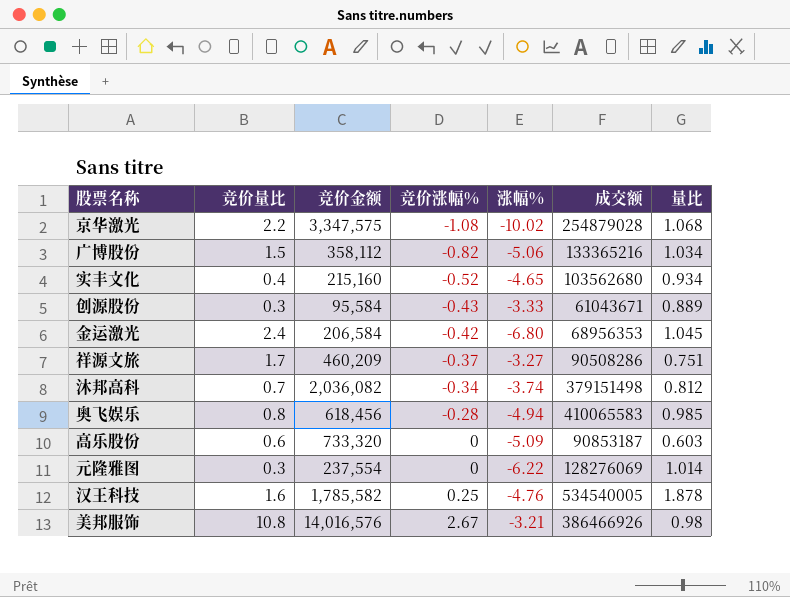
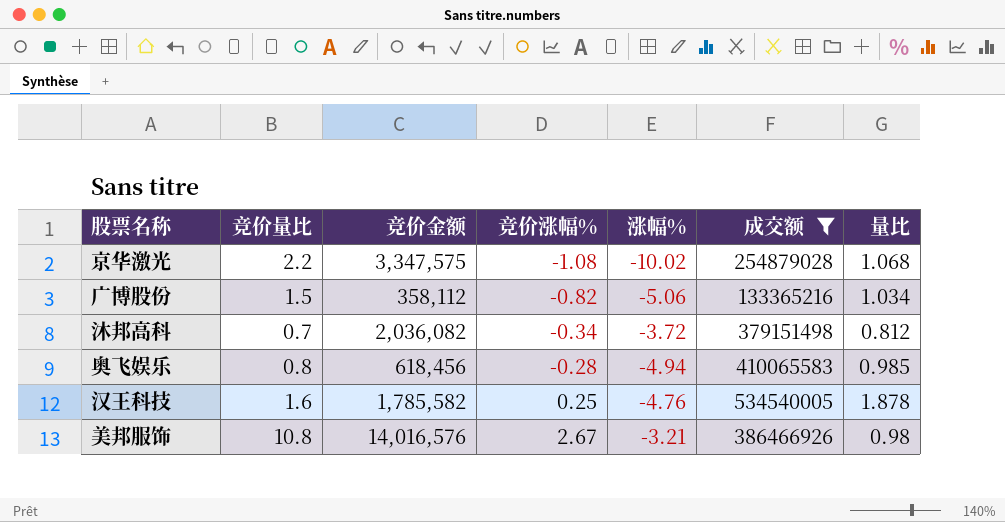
filter: none -> 成交额 >= 133365216
沐邦高科 | 涨幅%: -3.74 -> -3.72

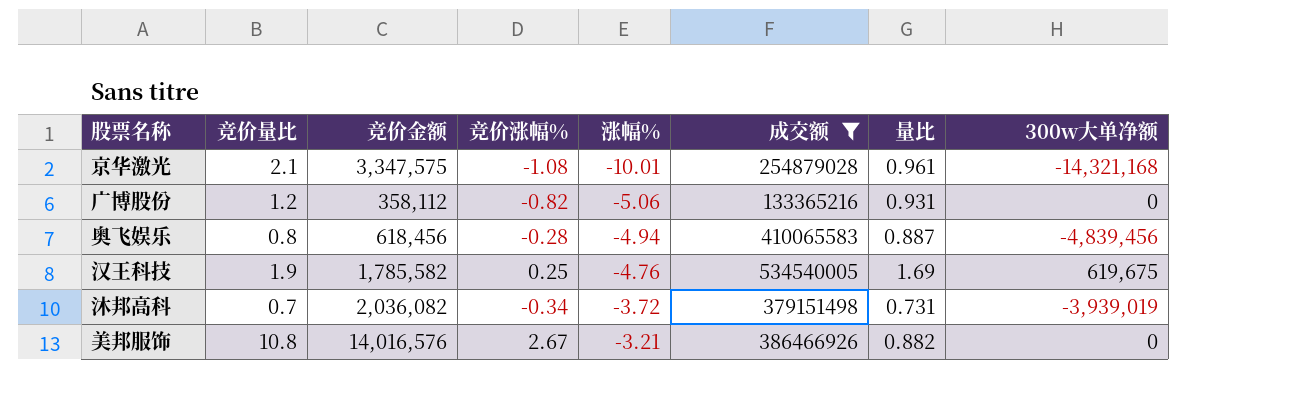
row order: 竞价涨幅% ascending -> 涨幅% ascending
column 300w大单净额 | position: none -> 8
京华激光 | 竞价量比: 2.2 -> 2.1
京华激光 | 涨幅%: -10.02 -> -10.01
京华激光 | 量比: 1.068 -> 0.961
广博股份 | 竞价量比: 1.5 -> 1.2
广博股份 | 量比: 1.034 -> 0.931
奥飞娱乐 | 量比: 0.985 -> 0.887
汉王科技 | 竞价量比: 1.6 -> 1.9
汉王科技 | 量比: 1.878 -> 1.69
沐邦高科 | 量比: 0.812 -> 0.731
美邦服饰 | 量比: 0.98 -> 0.882

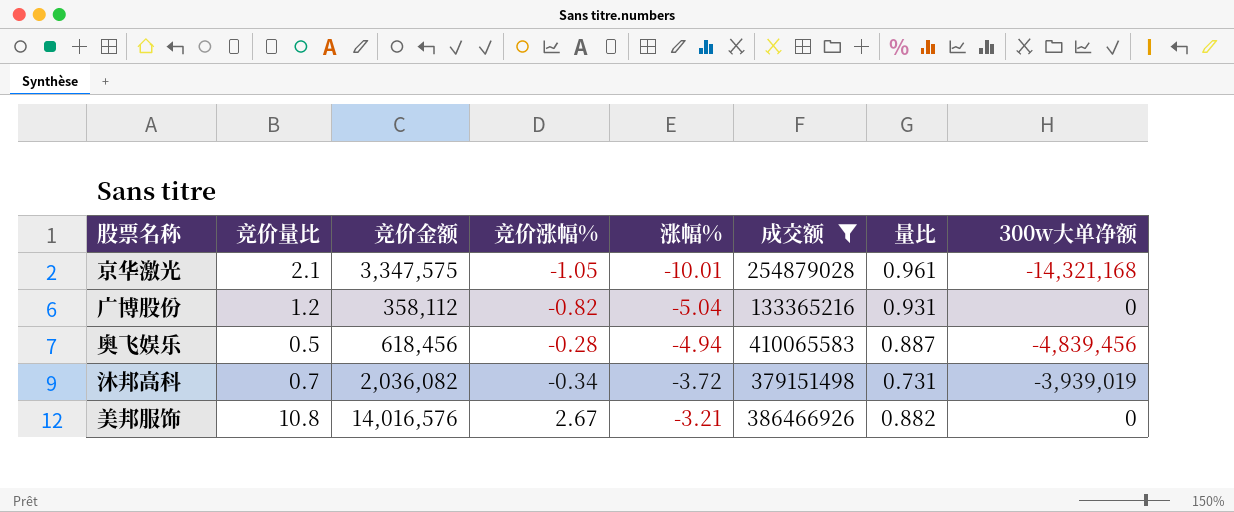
row 汉王科技: 1.9 | 1,785,582 | 0.25 | -4.76 | 534540005 | 1.69 | 619,675 -> none
京华激光 | 竞价涨幅%: -1.08 -> -1.05
广博股份 | 涨幅%: -5.06 -> -5.04
奥飞娱乐 | 竞价量比: 0.8 -> 0.5

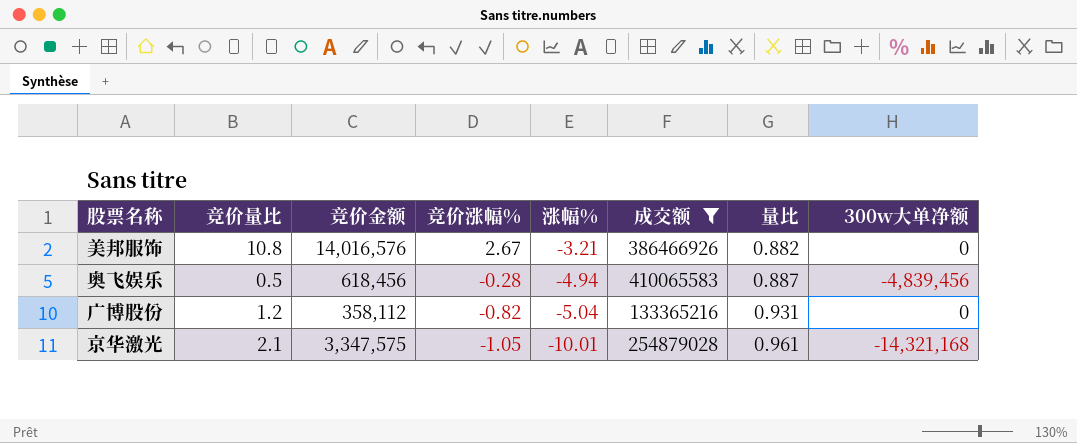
row order: 涨幅% ascending -> 竞价涨幅% descending
row 沐邦高科: 0.7 | 2,036,082 | -0.34 | -3.72 | 379151498 | 0.731 | -3,939,019 -> none

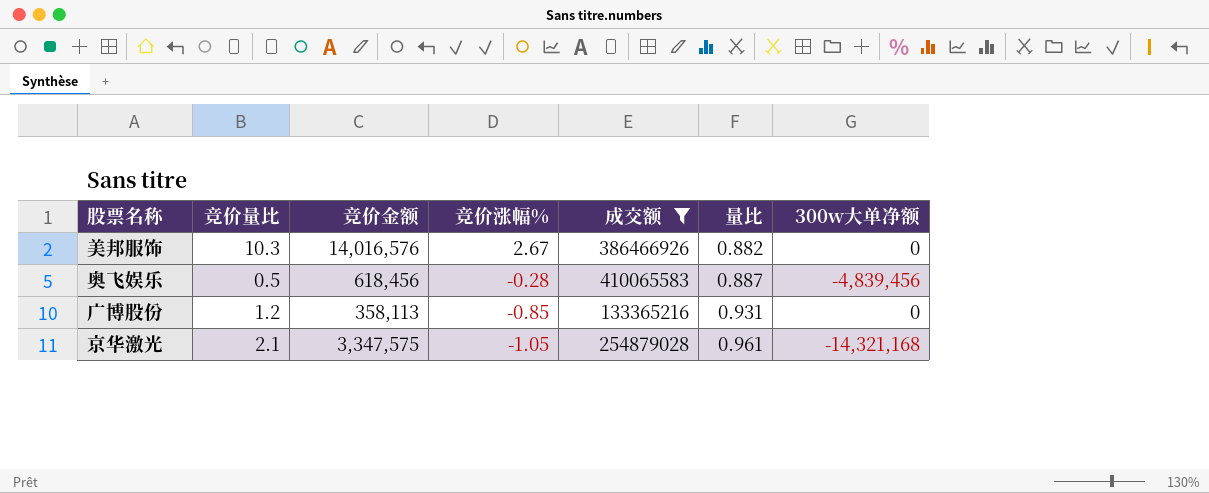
column 涨幅% | position: 5 -> none
美邦服饰 | 竞价量比: 10.8 -> 10.3
广博股份 | 竞价金额: 358,112 -> 358,113
广博股份 | 竞价涨幅%: -0.82 -> -0.85

